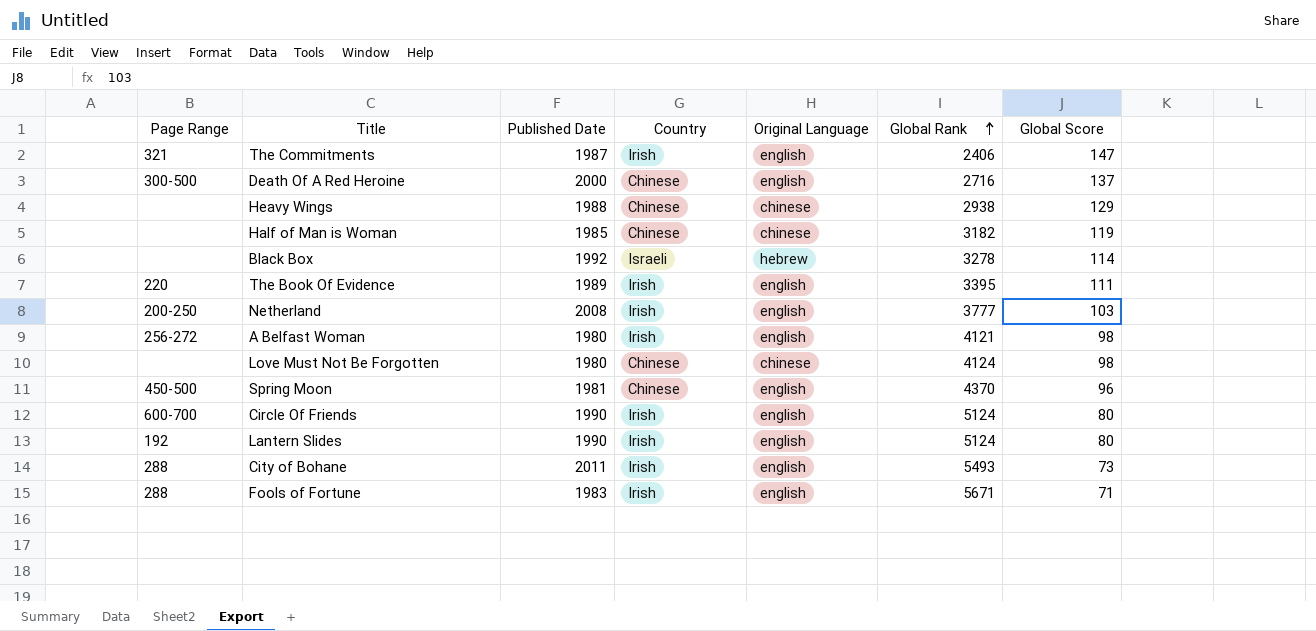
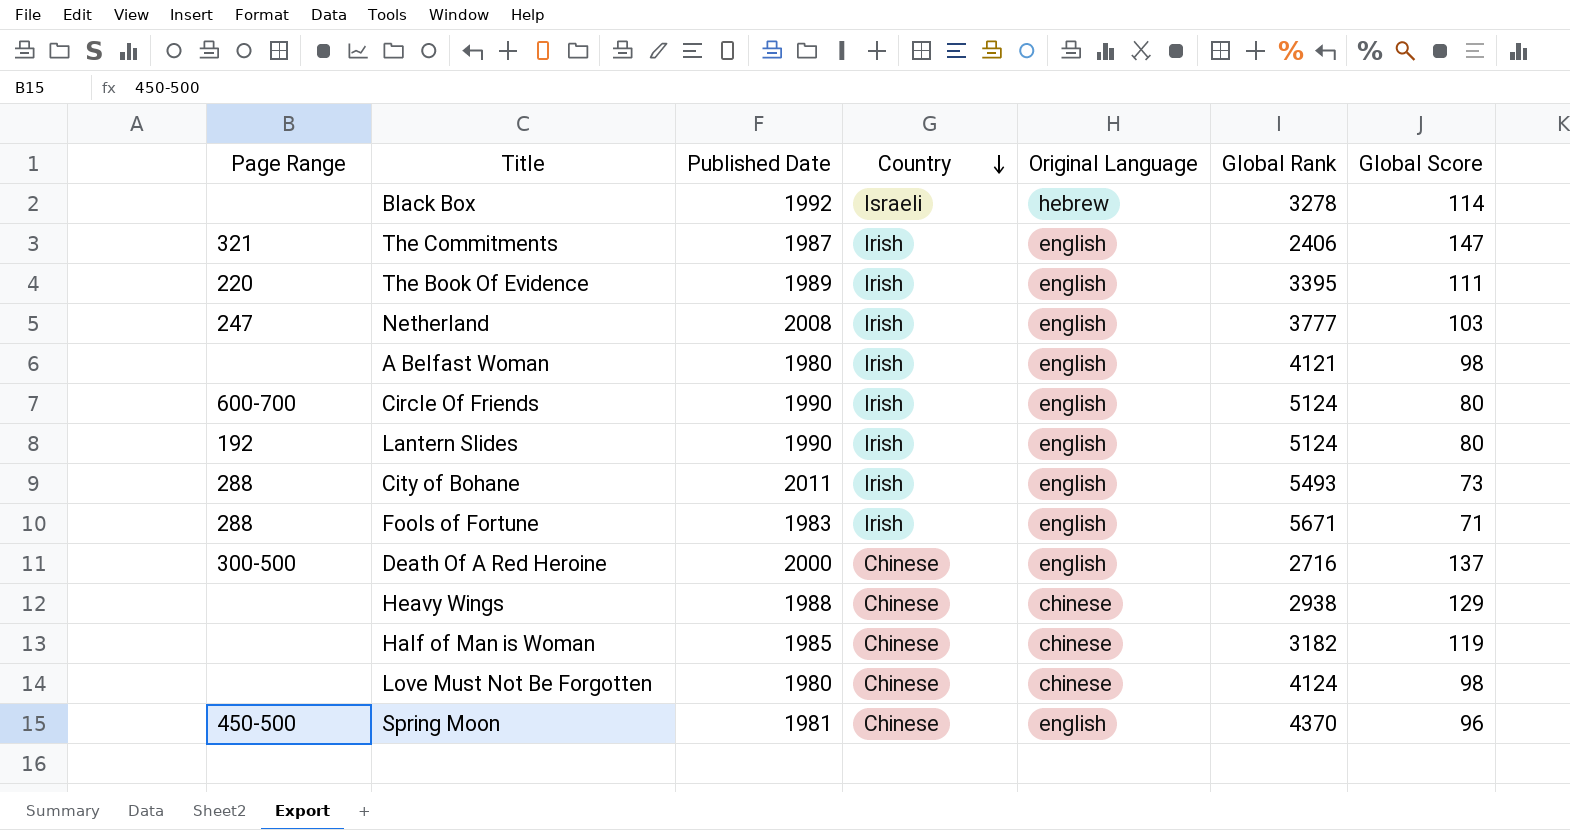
row order: Global Rank ascending -> Country descending
Netherland | Page Range: 200-250 -> 247
A Belfast Woman | Page Range: 256-272 -> none

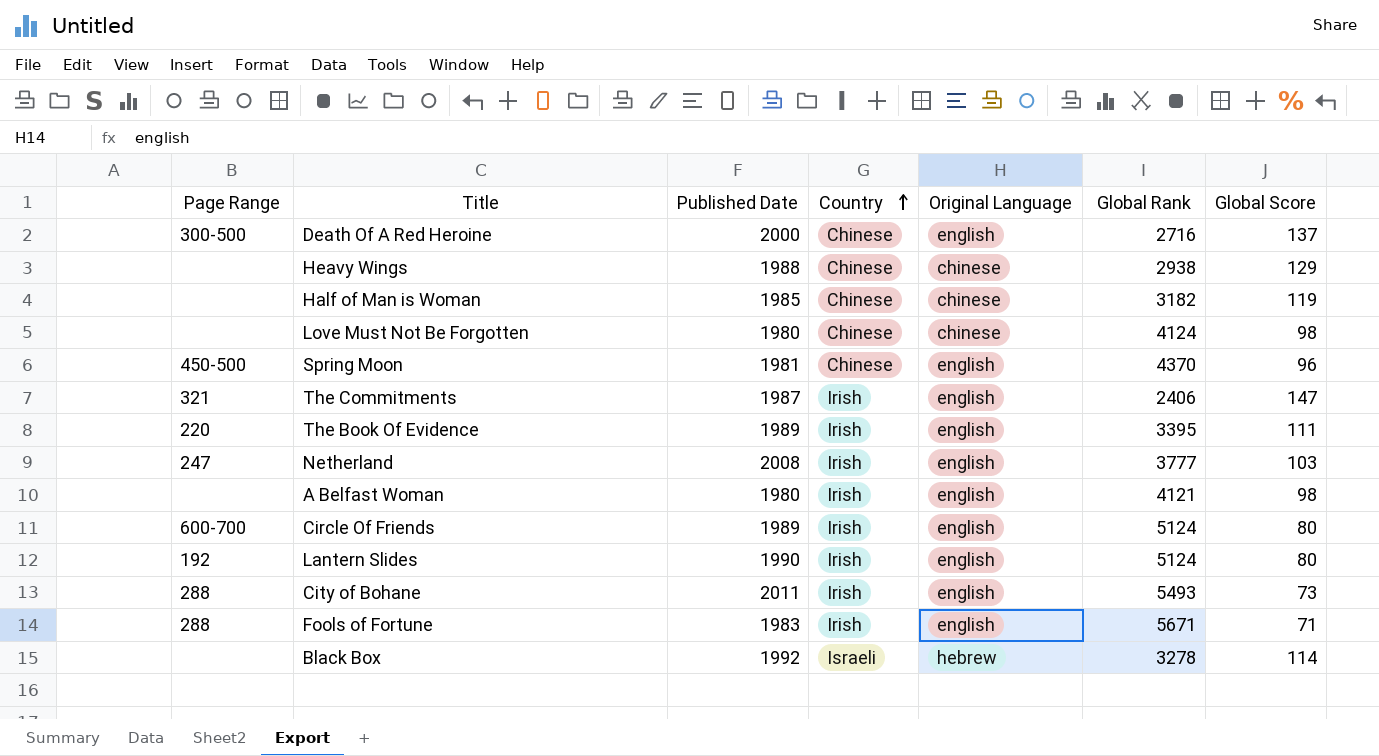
row order: Country descending -> Country ascending
Circle Of Friends | Published Date: 1990 -> 1989

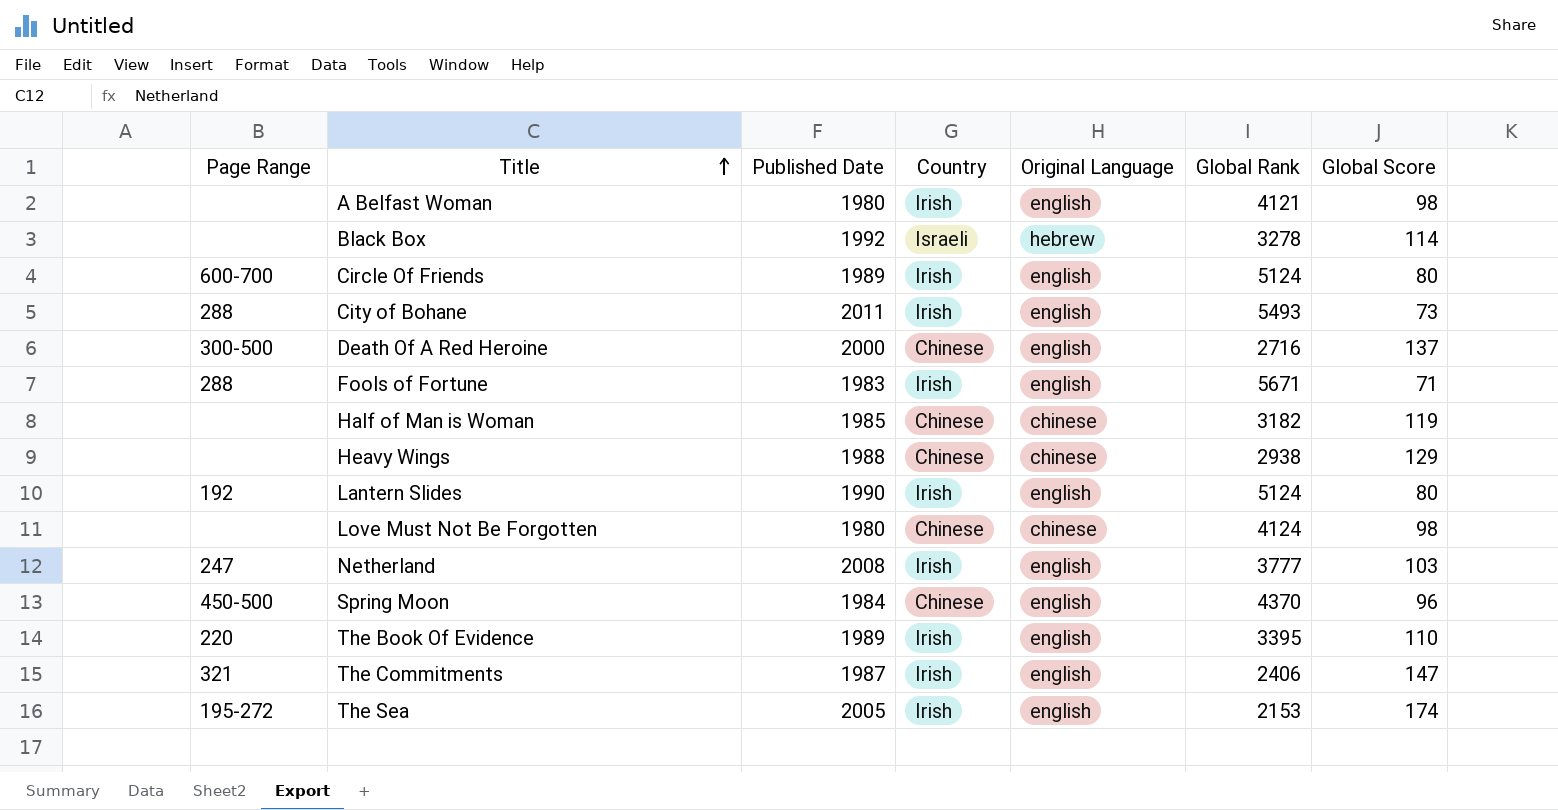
row order: Country ascending -> Title ascending
Spring Moon | Published Date: 1981 -> 1984
The Book Of Evidence | Global Score: 111 -> 110
row The Sea: none -> 195-272 | 2005 | Irish | english | 2153 | 174

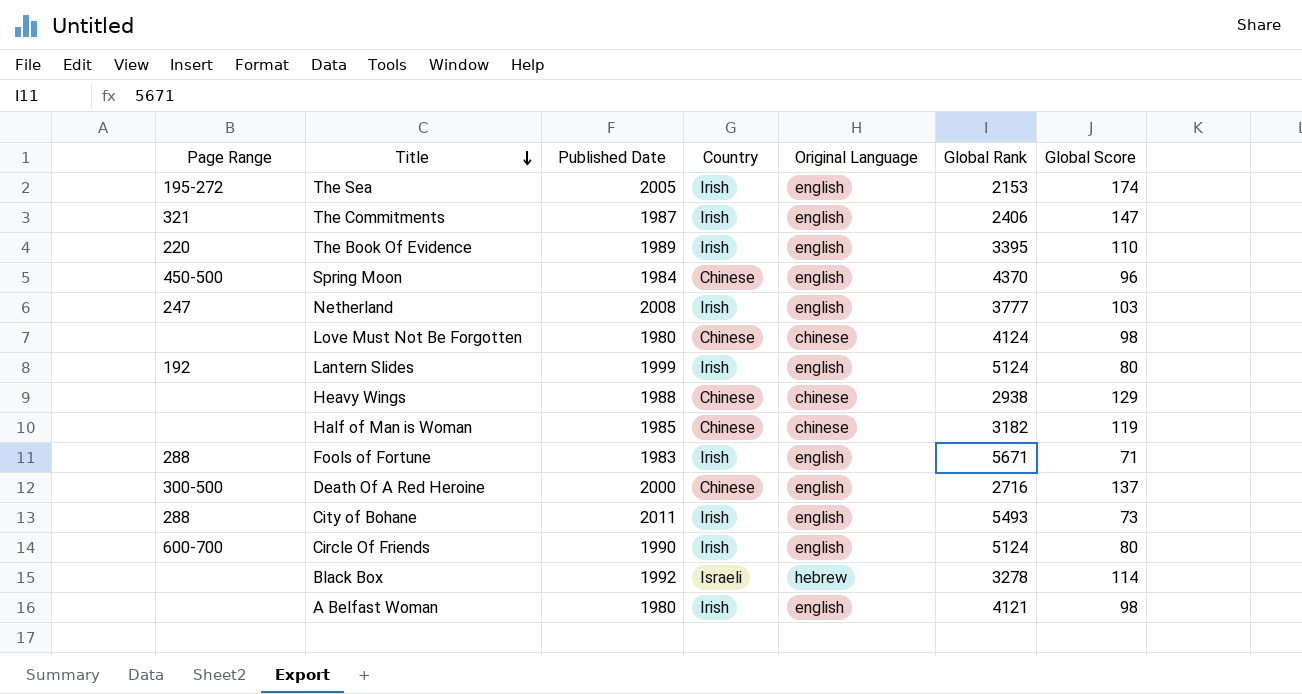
row order: Title ascending -> Title descending
Lantern Slides | Published Date: 1990 -> 1999
Circle Of Friends | Published Date: 1989 -> 1990

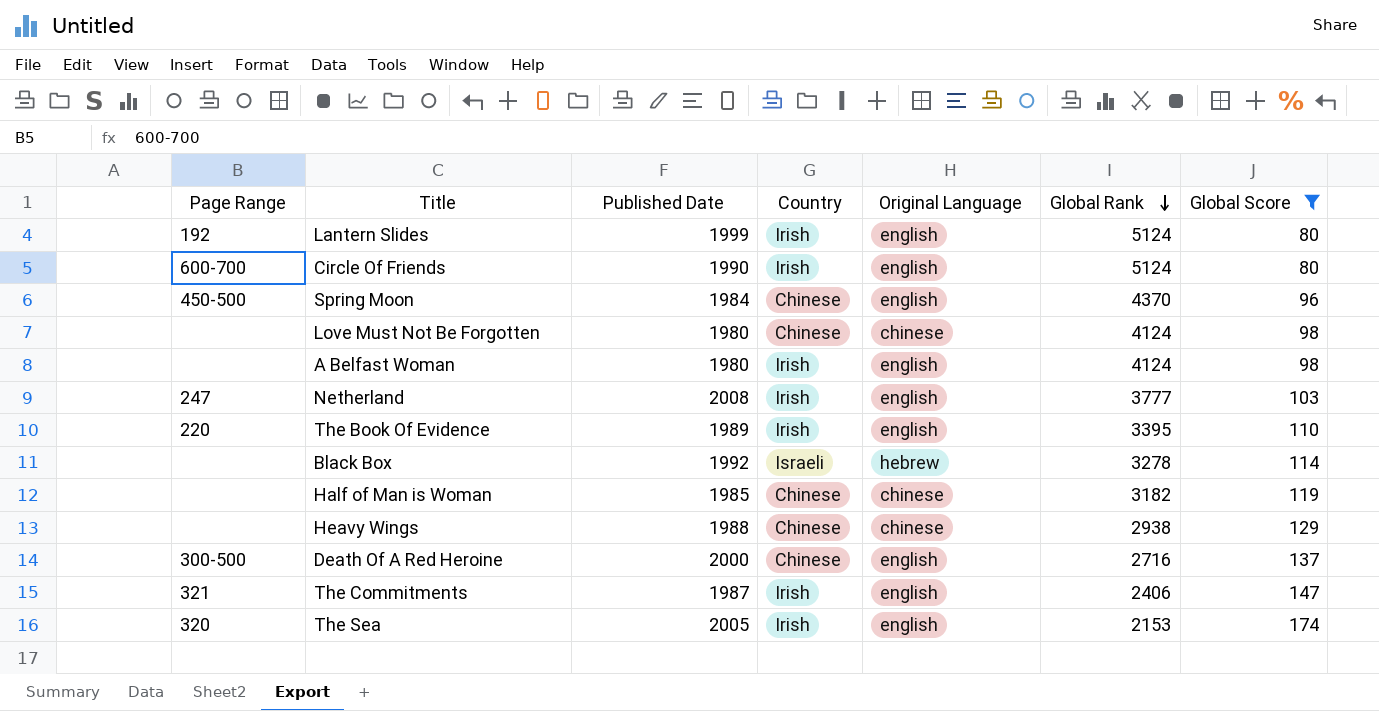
filter: none -> Global Score >= 80
row order: Title descending -> Global Rank descending
A Belfast Woman | Global Rank: 4121 -> 4124
The Sea | Page Range: 195-272 -> 320

